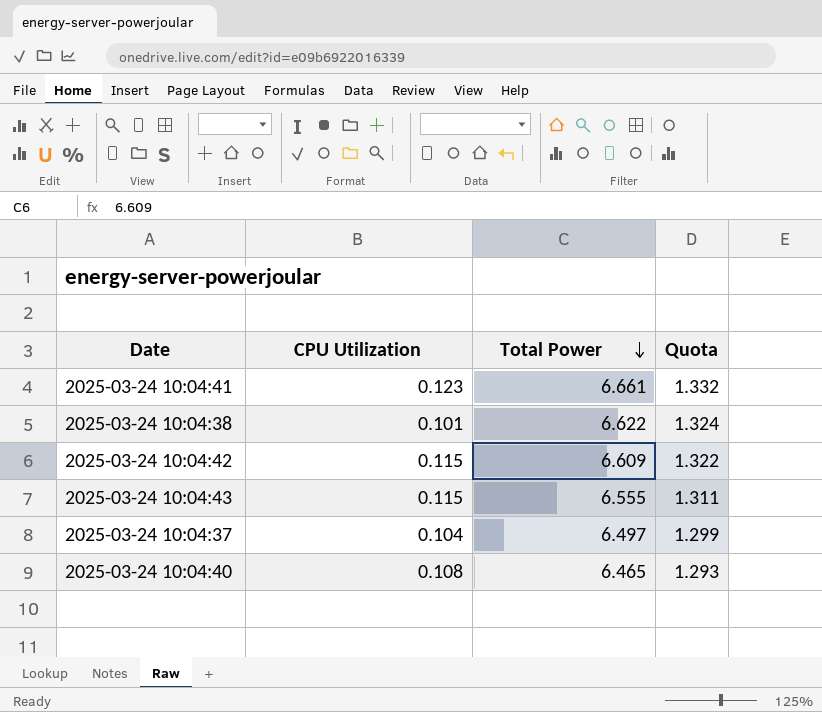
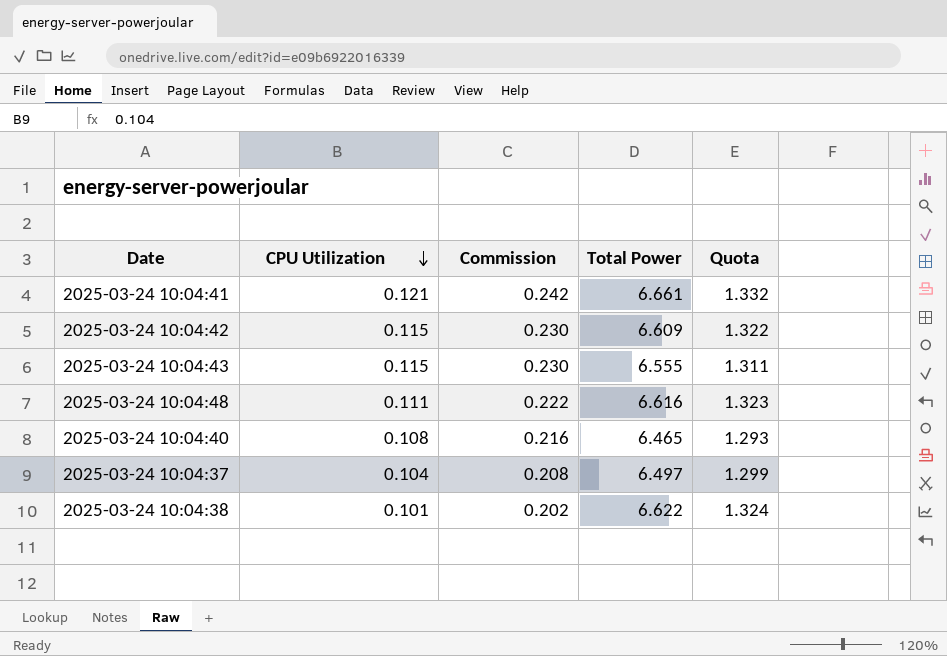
row order: Total Power descending -> CPU Utilization descending
column Commission | formula: none -> [CPU Utilization] * 2
2025-03-24 10:04:41 | CPU Utilization: 0.123 -> 0.121
row 2025-03-24 10:04:48: none -> 0.111 | 0.222 | 6.616 | 1.323

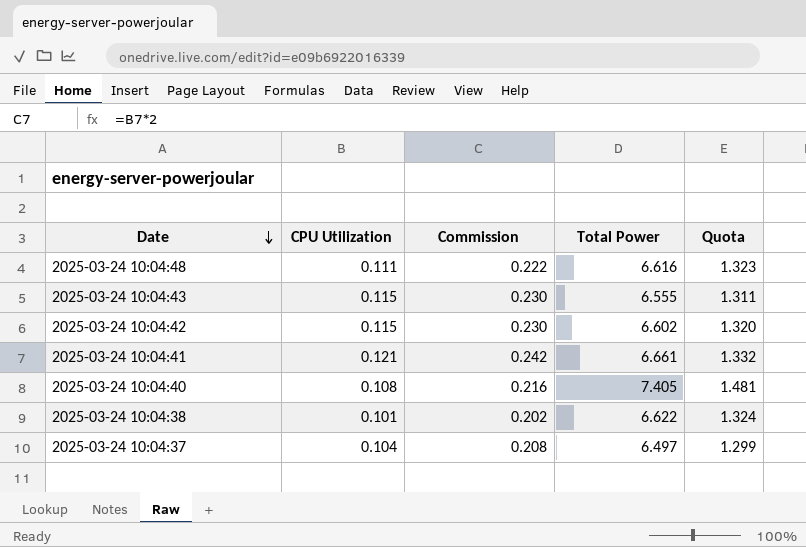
row order: CPU Utilization descending -> Date descending
2025-03-24 10:04:42 | Total Power: 6.609 -> 6.602
2025-03-24 10:04:42 | Quota: 1.322 -> 1.320
2025-03-24 10:04:40 | Total Power: 6.465 -> 7.405
2025-03-24 10:04:40 | Quota: 1.293 -> 1.481

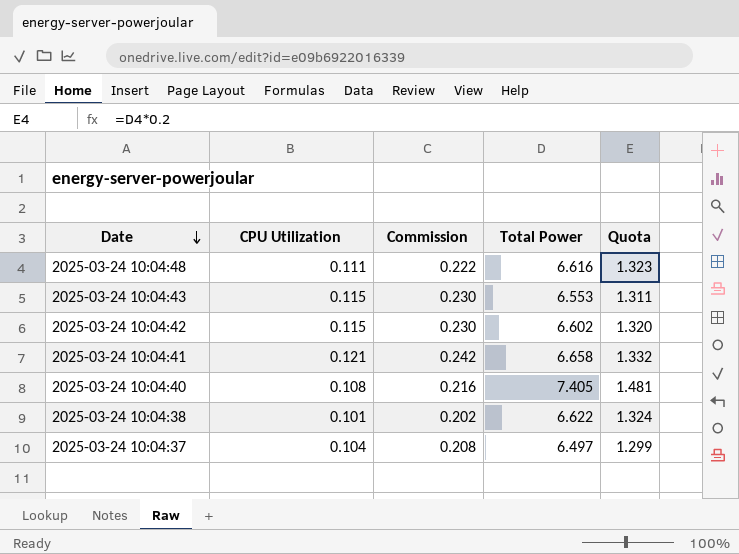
2025-03-24 10:04:43 | Total Power: 6.555 -> 6.553
2025-03-24 10:04:41 | Total Power: 6.661 -> 6.658

